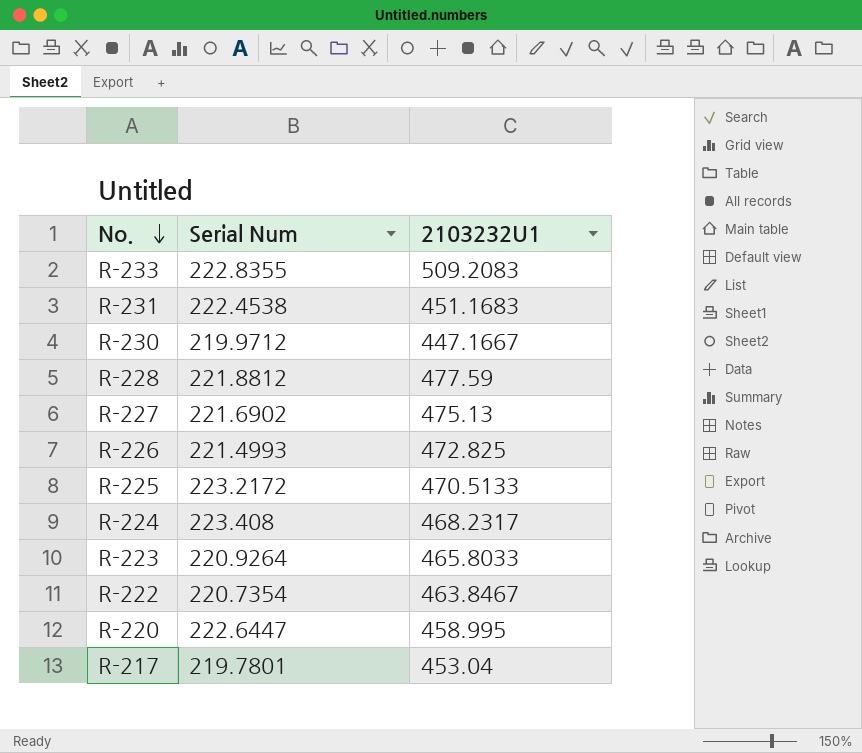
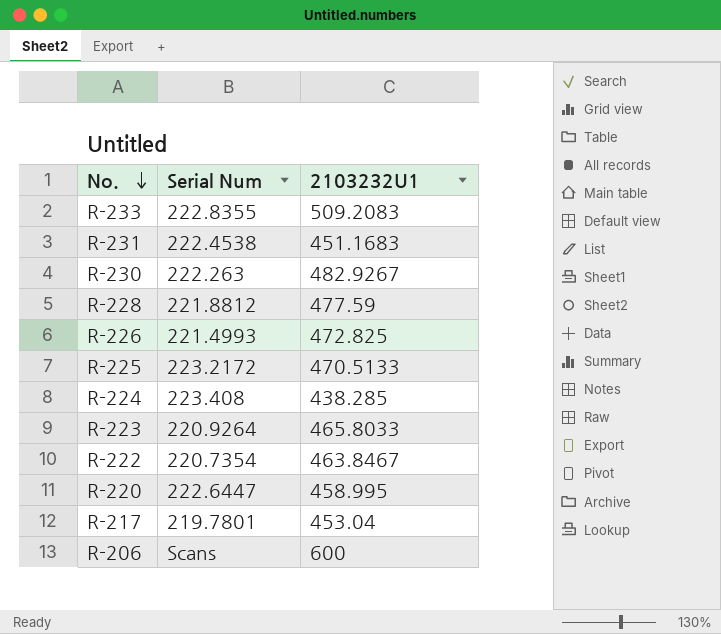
row R-227: 221.6902 | 475.13 -> none
R-230 | Serial Num: 219.9712 -> 222.263
R-230 | 2103232U1: 447.1667 -> 482.9267
R-224 | 2103232U1: 468.2317 -> 438.285
row R-206: none -> Scans | 600

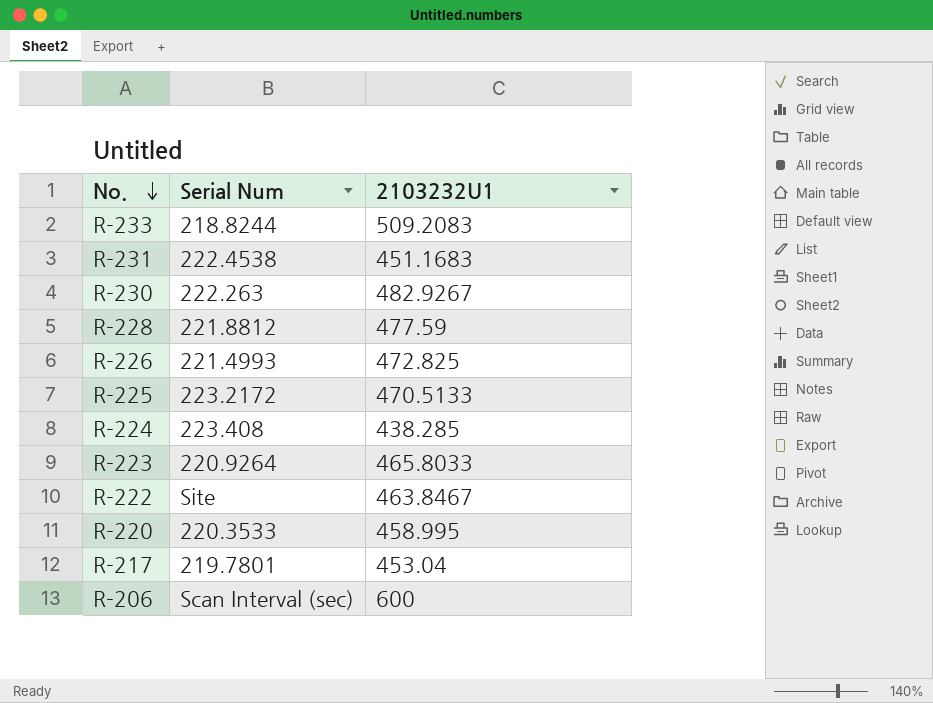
R-233 | Serial Num: 222.8355 -> 218.8244
R-222 | Serial Num: 220.7354 -> Site
R-220 | Serial Num: 222.6447 -> 220.3533
R-206 | Serial Num: Scans -> Scan Interval (sec)

